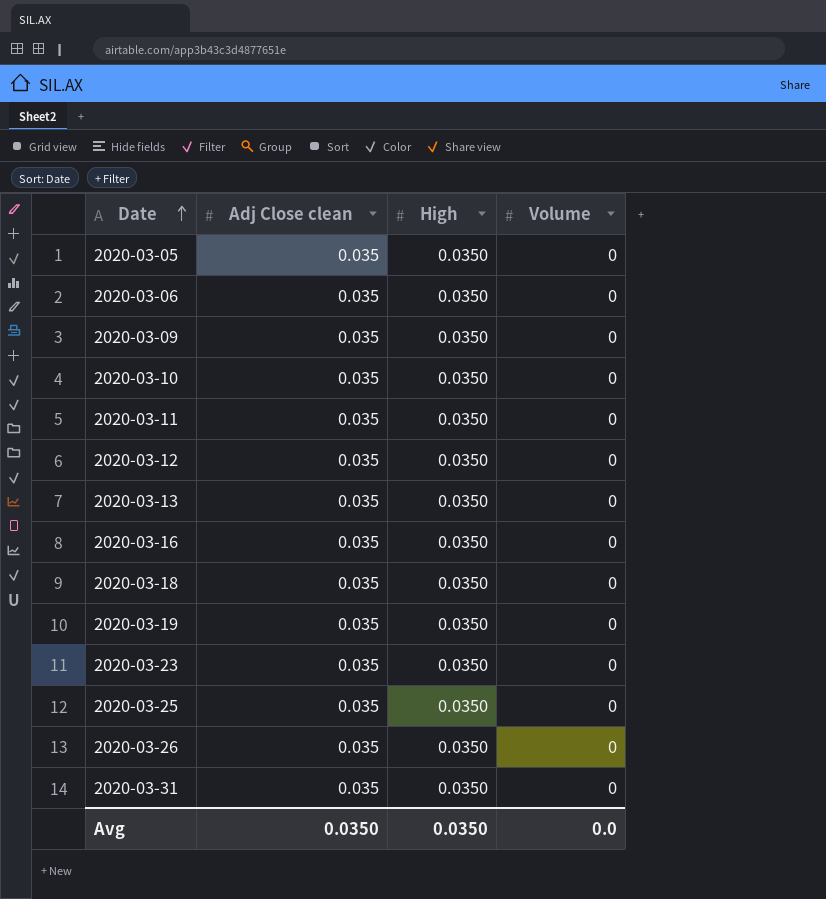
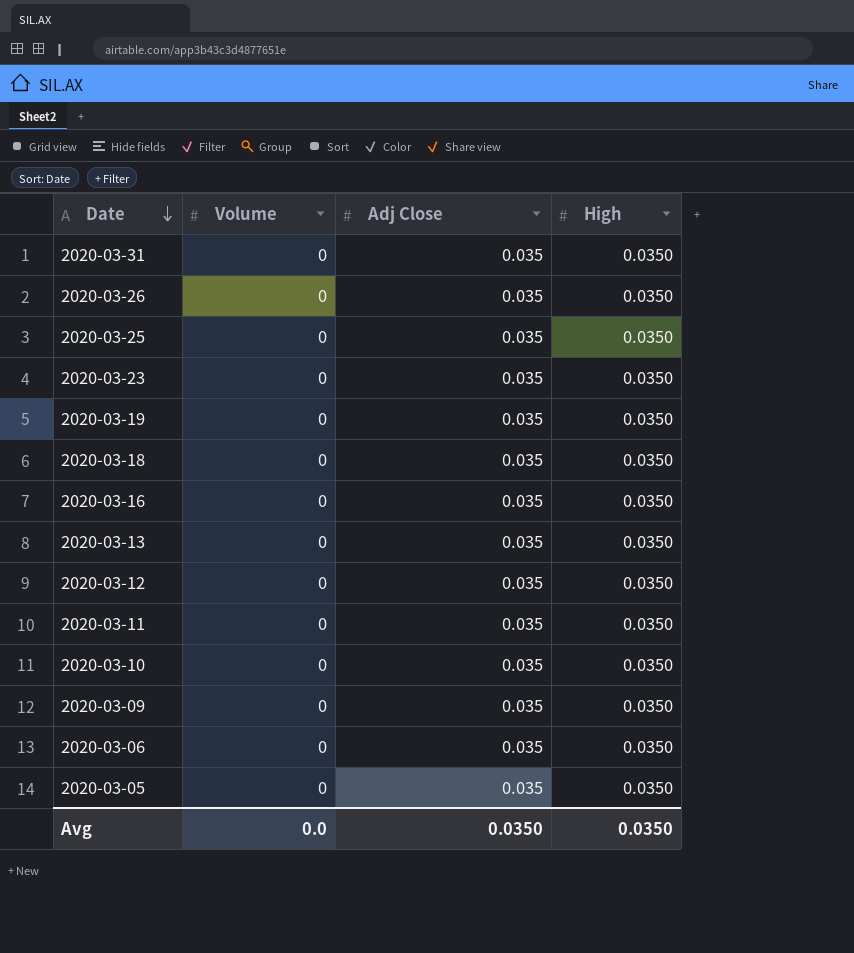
row order: Date ascending -> Date descending
column Volume | position: 4 -> 2
column name: Adj Close clean -> Adj Close

